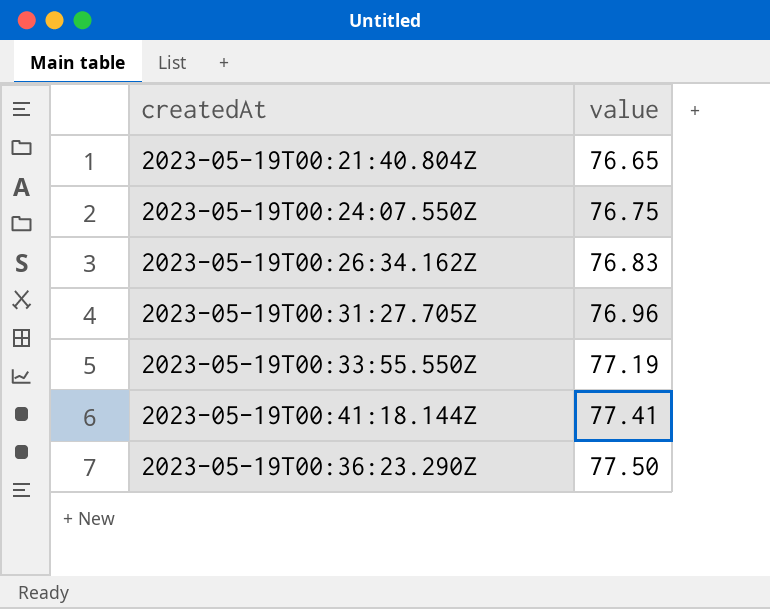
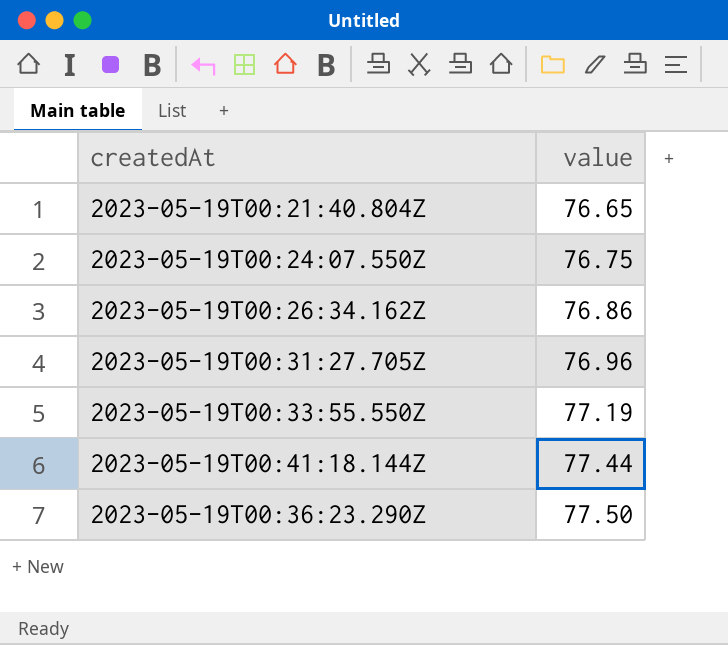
2023-05-19T00:26:34.162Z | value: 76.83 -> 76.86
2023-05-19T00:41:18.144Z | value: 77.41 -> 77.44

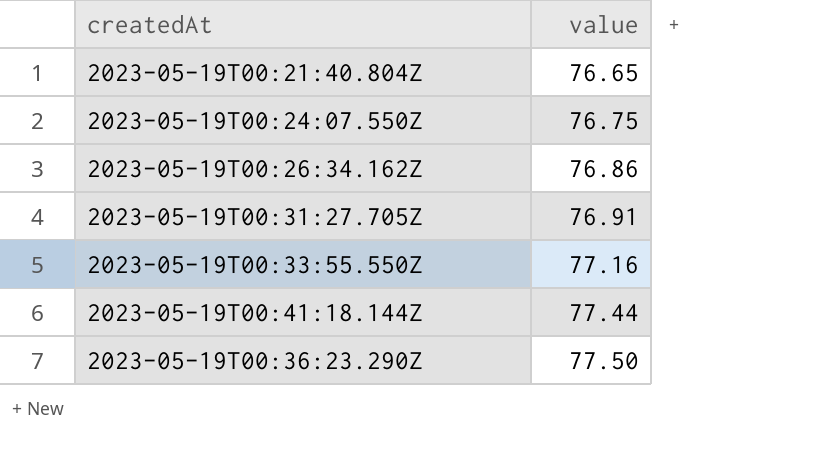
2023-05-19T00:31:27.705Z | value: 76.96 -> 76.91
2023-05-19T00:33:55.550Z | value: 77.19 -> 77.16

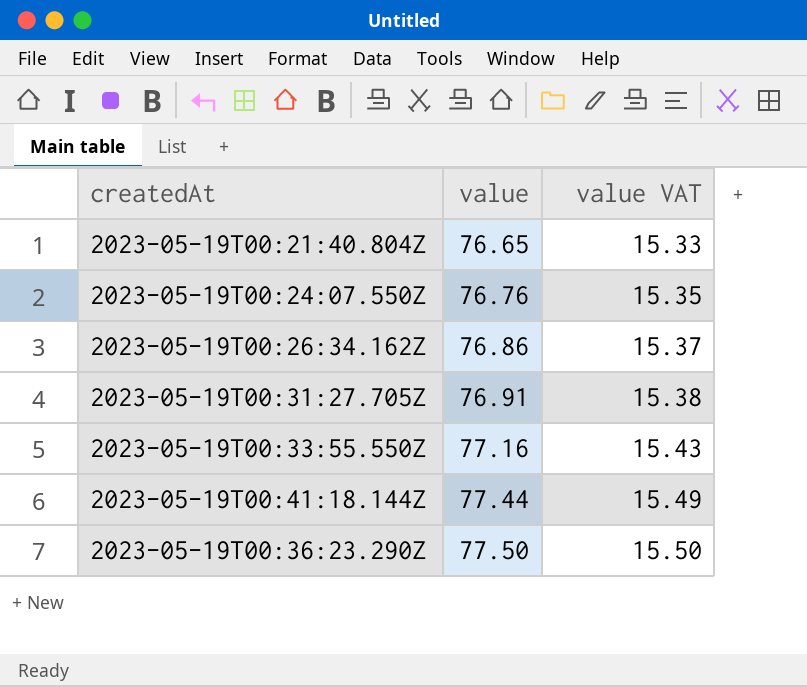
column value VAT | formula: none -> [value] * 0.2
2023-05-19T00:24:07.550Z | value: 76.75 -> 76.76

